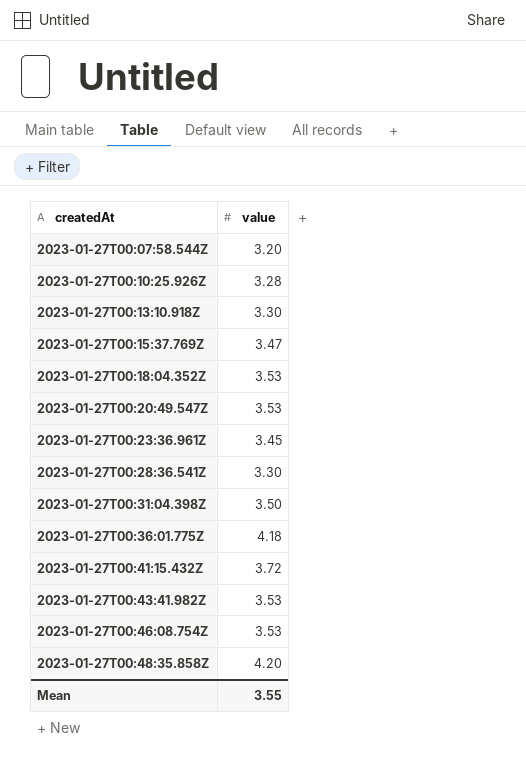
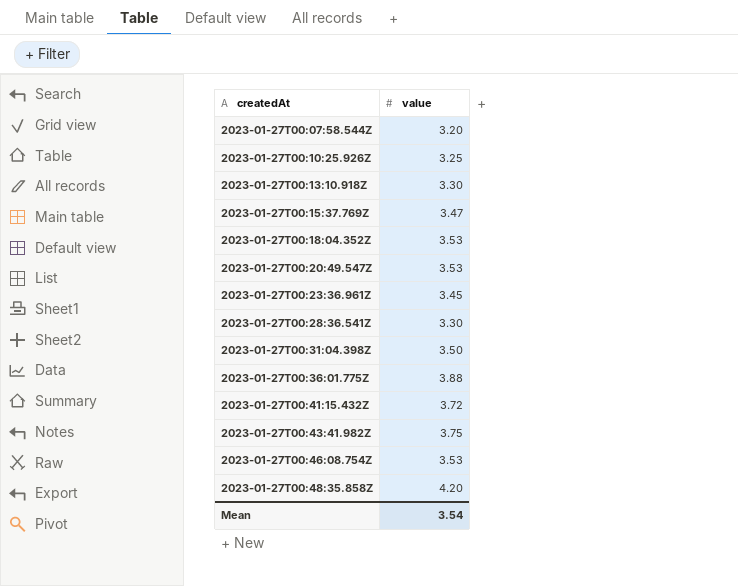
2023-01-27T00:10:25.926Z | value: 3.28 -> 3.25
2023-01-27T00:36:01.775Z | value: 4.18 -> 3.88
2023-01-27T00:43:41.982Z | value: 3.53 -> 3.75
Mean | value: 3.55 -> 3.54

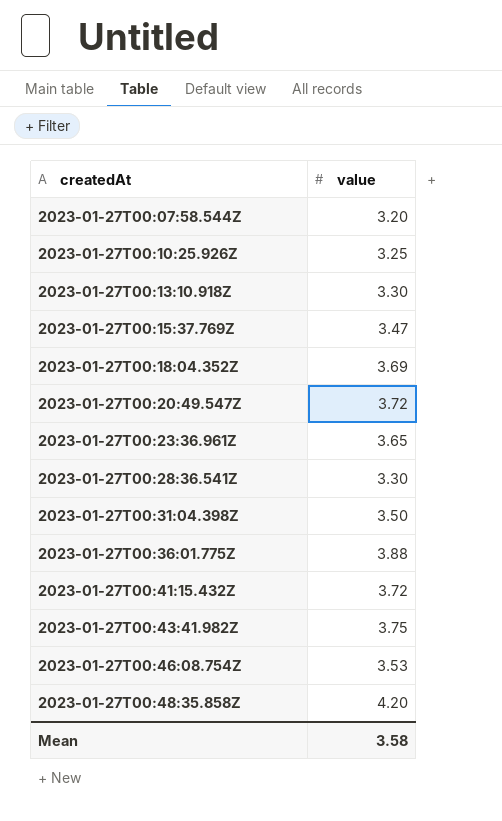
2023-01-27T00:18:04.352Z | value: 3.53 -> 3.69
2023-01-27T00:20:49.547Z | value: 3.53 -> 3.72
2023-01-27T00:23:36.961Z | value: 3.45 -> 3.65
Mean | value: 3.54 -> 3.58

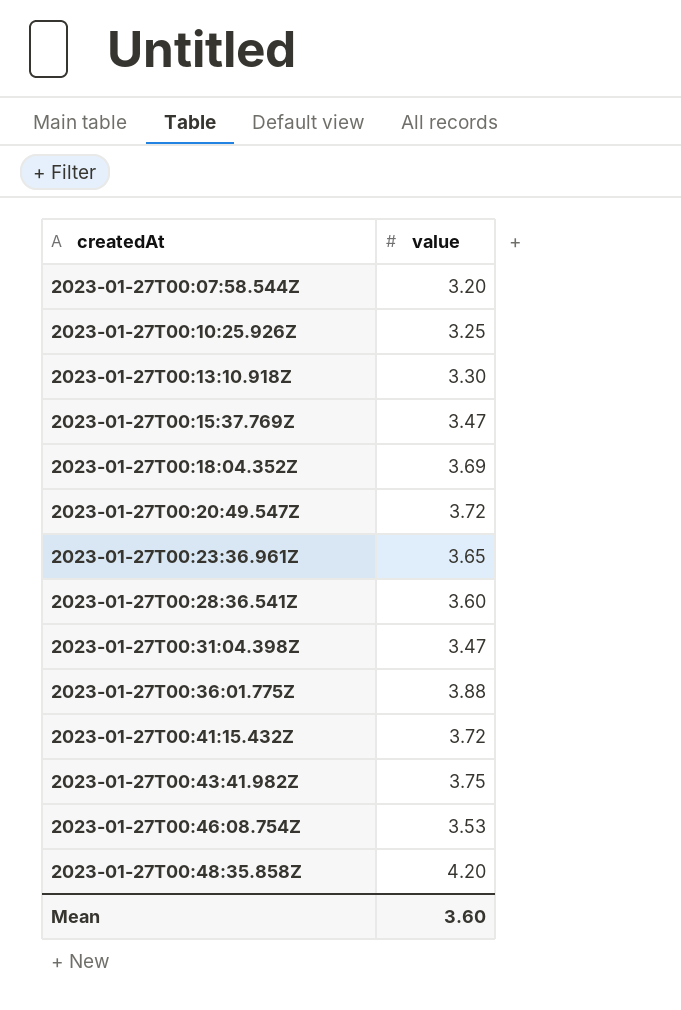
2023-01-27T00:28:36.541Z | value: 3.30 -> 3.60
2023-01-27T00:31:04.398Z | value: 3.50 -> 3.47
Mean | value: 3.58 -> 3.60

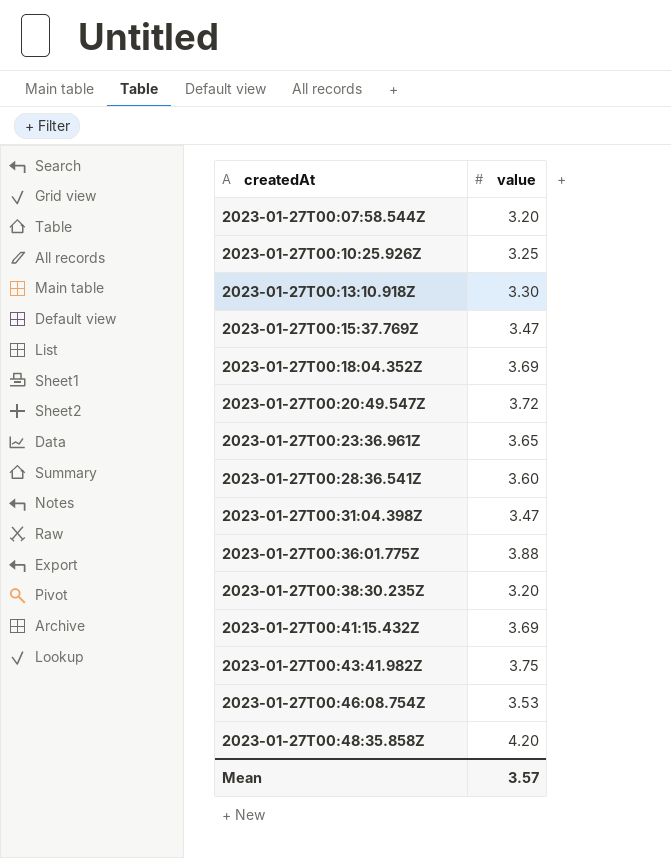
row 2023-01-27T00:38:30.235Z: none -> 3.20
2023-01-27T00:41:15.432Z | value: 3.72 -> 3.69
Mean | value: 3.60 -> 3.57

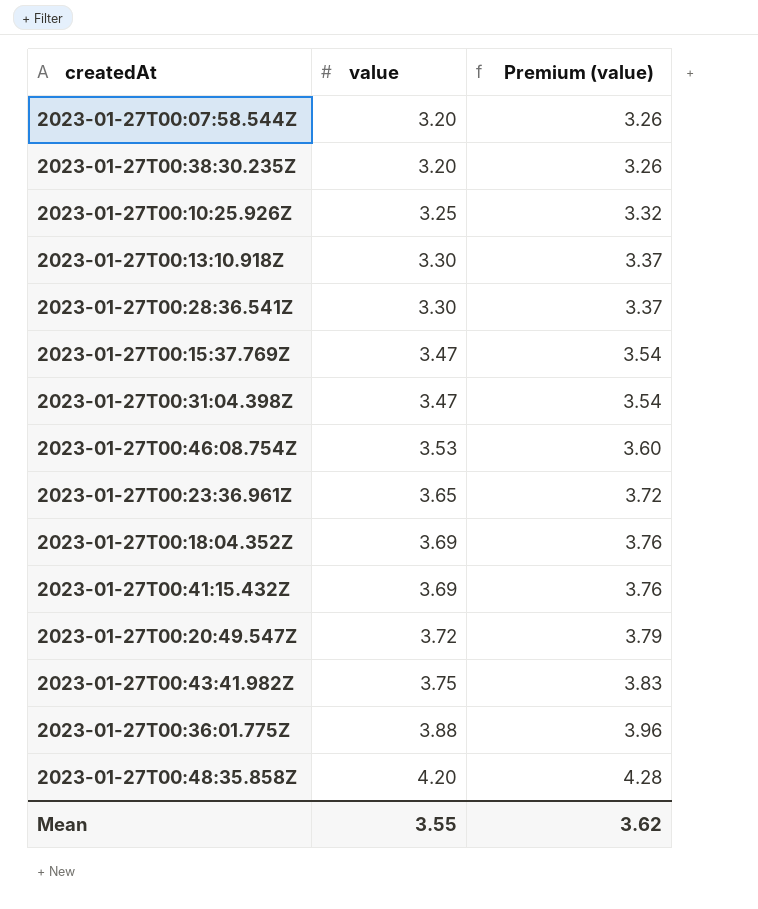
row order: createdAt ascending -> value ascending
column Premium (value) | formula: none -> [value] * 1.02
2023-01-27T00:28:36.541Z | value: 3.60 -> 3.30
Mean | value: 3.57 -> 3.55

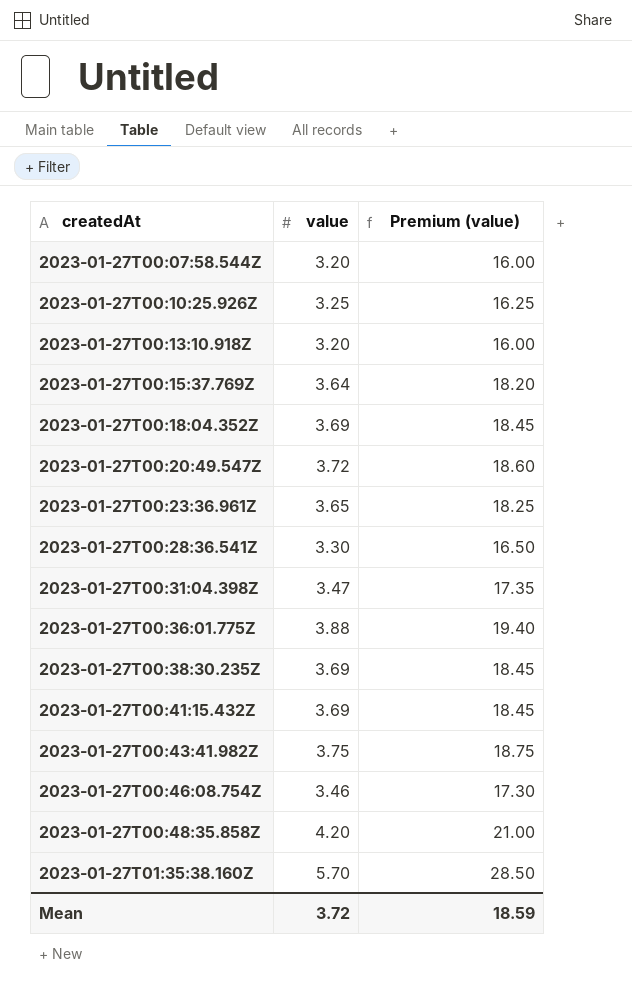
row order: value ascending -> createdAt ascending
column Premium (value) | formula: [value] * 1.02 -> [value] * 5
2023-01-27T00:13:10.918Z | value: 3.30 -> 3.20
2023-01-27T00:15:37.769Z | value: 3.47 -> 3.64
2023-01-27T00:38:30.235Z | value: 3.20 -> 3.69
2023-01-27T00:46:08.754Z | value: 3.53 -> 3.46
row 2023-01-27T01:35:38.160Z: none -> 5.70 | 28.50
Mean | value: 3.55 -> 3.72
Mean | Premium (value): 3.62 -> 18.59

